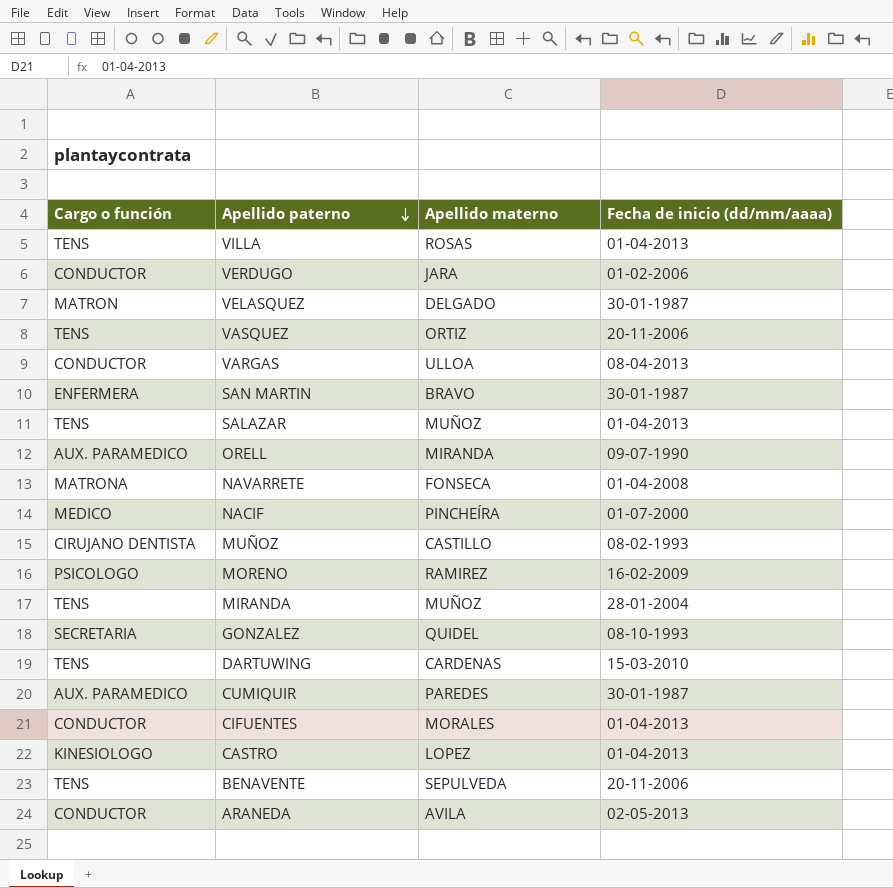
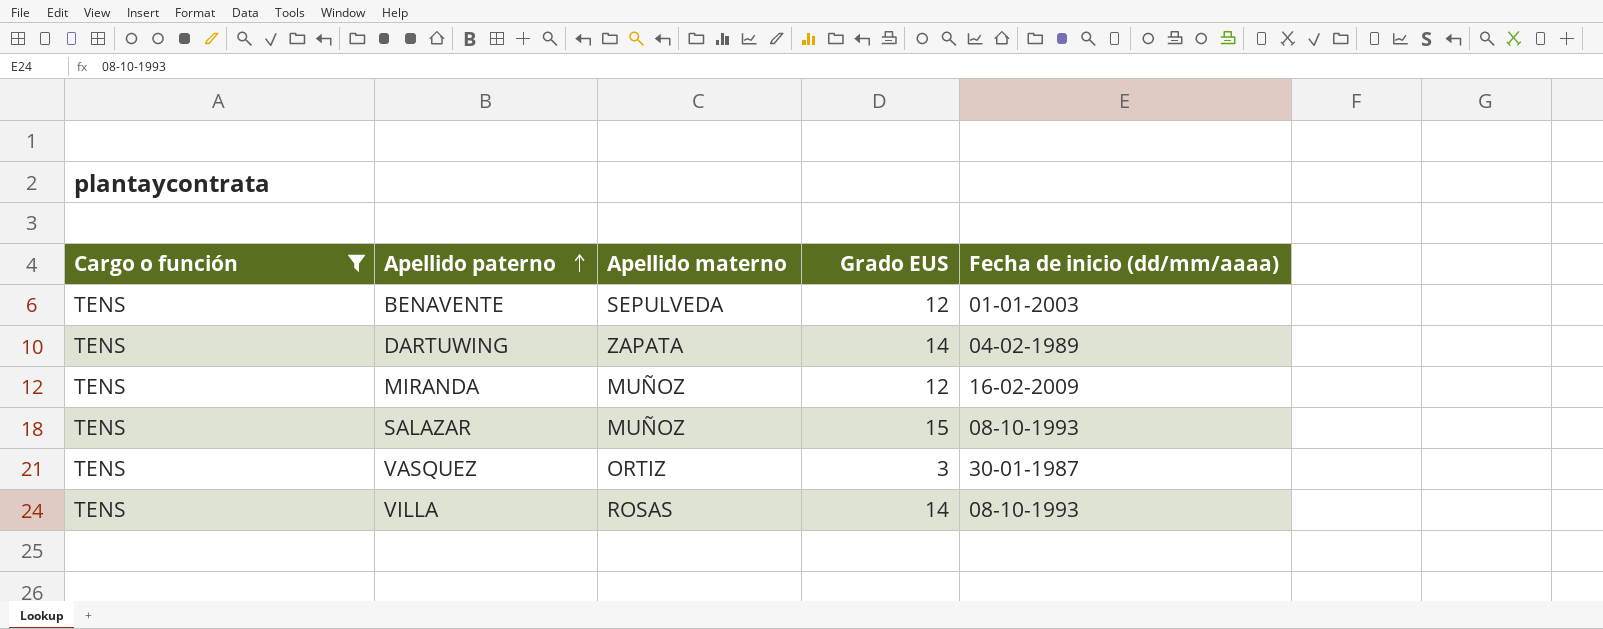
filter: none -> Cargo o función = TENS
row order: Apellido paterno descending -> Apellido paterno ascending
column Grado EUS | position: none -> 4
BENAVENTE | Fecha de inicio (dd/mm/aaaa): 20-11-2006 -> 01-01-2003
DARTUWING | Apellido materno: CARDENAS -> ZAPATA
DARTUWING | Fecha de inicio (dd/mm/aaaa): 15-03-2010 -> 04-02-1989
MIRANDA | Fecha de inicio (dd/mm/aaaa): 28-01-2004 -> 16-02-2009
SALAZAR | Fecha de inicio (dd/mm/aaaa): 01-04-2013 -> 08-10-1993
VASQUEZ | Fecha de inicio (dd/mm/aaaa): 20-11-2006 -> 30-01-1987
VILLA | Fecha de inicio (dd/mm/aaaa): 01-04-2013 -> 08-10-1993

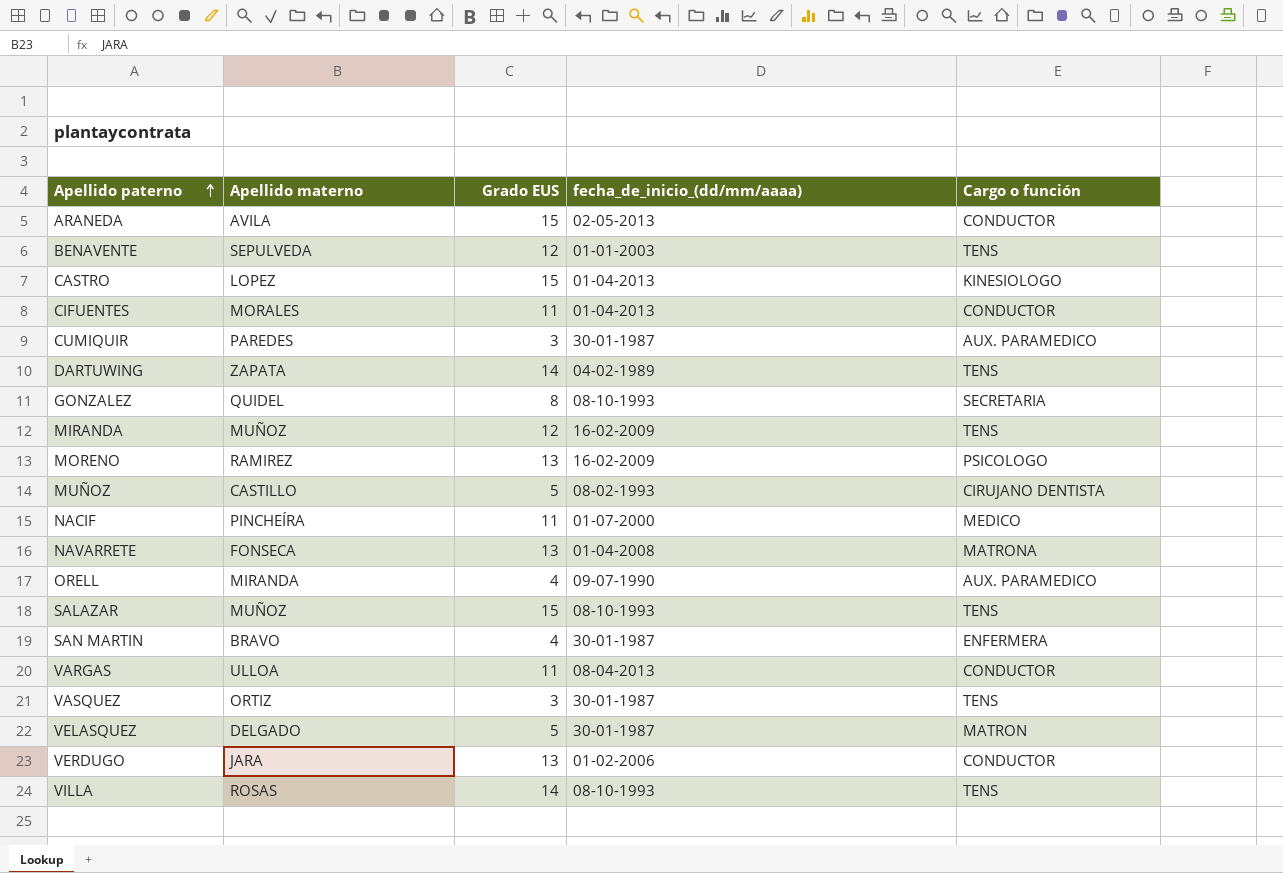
filter: Cargo o función = TENS -> none
column name: Fecha de inicio (dd/mm/aaaa) -> fecha_de_inicio_(dd/mm/aaaa)
column Cargo o función | position: 1 -> 5

